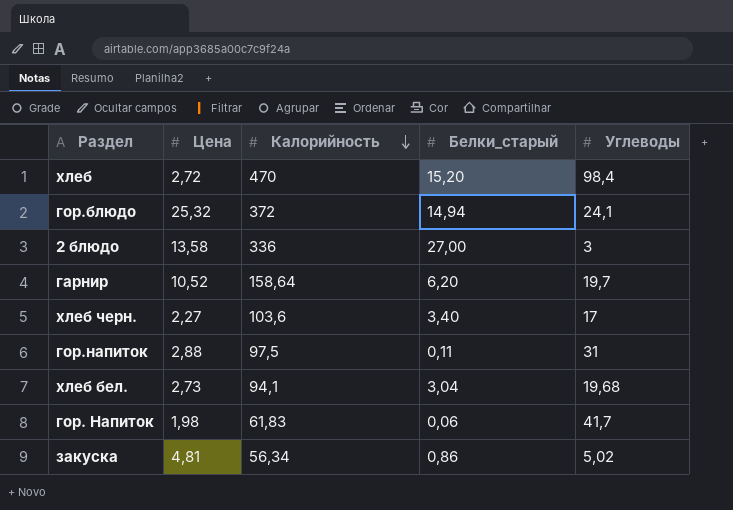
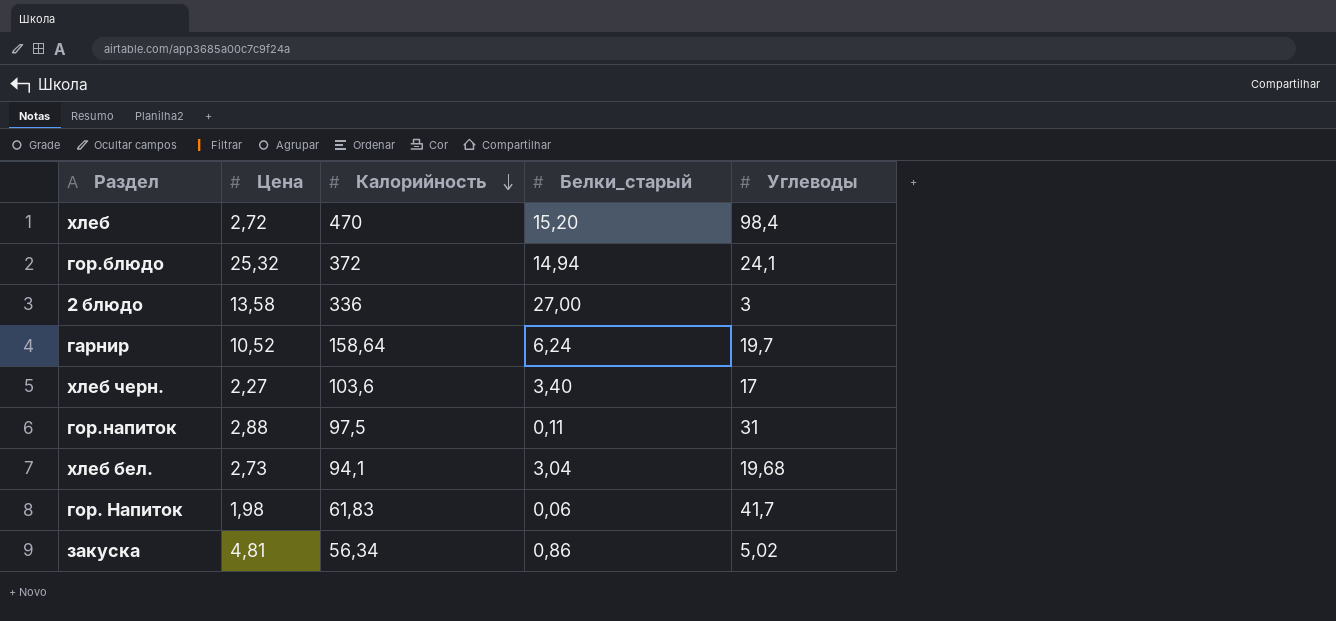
гарнир | Белки_старый: 6,20 -> 6,24

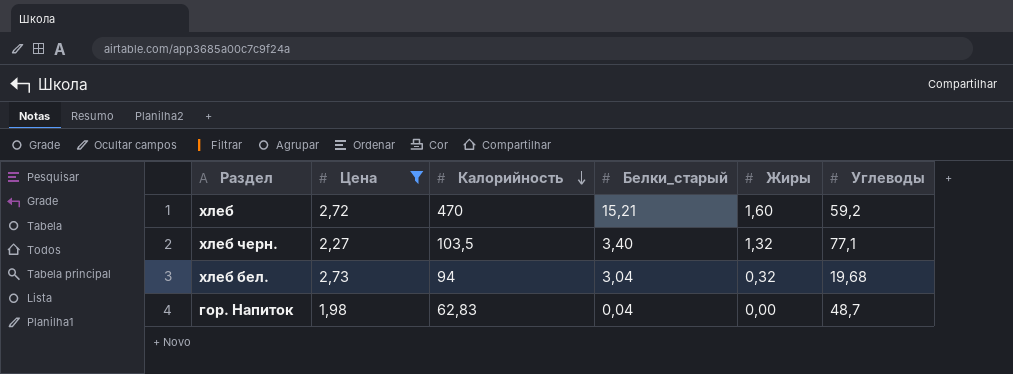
filter: none -> Цена <= 2,73
column Жиры | position: none -> 5
хлеб | Белки_старый: 15,20 -> 15,21
хлеб | Углеводы: 98,4 -> 59,2
хлеб черн. | Калорийность: 103,6 -> 103,5
хлеб черн. | Углеводы: 17 -> 77,1
хлеб бел. | Калорийность: 94,1 -> 94
гор. Напиток | Калорийность: 61,83 -> 62,83
гор. Напиток | Белки_старый: 0,06 -> 0,04
гор. Напиток | Углеводы: 41,7 -> 48,7

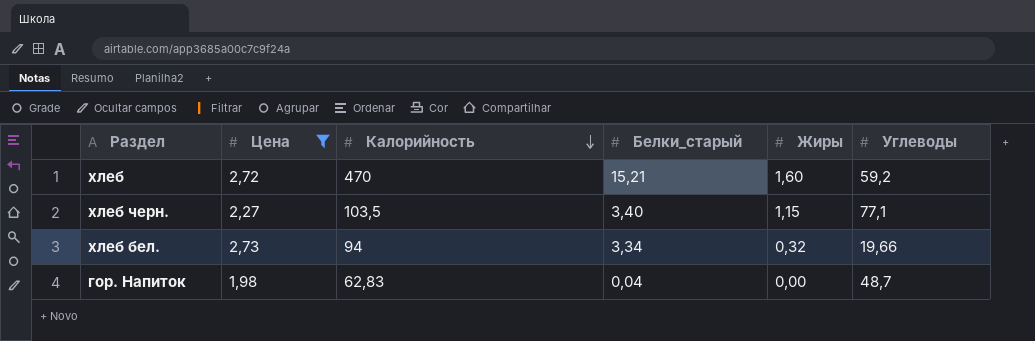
хлеб черн. | Жиры: 1,32 -> 1,15
хлеб бел. | Белки_старый: 3,04 -> 3,34
хлеб бел. | Углеводы: 19,68 -> 19,66

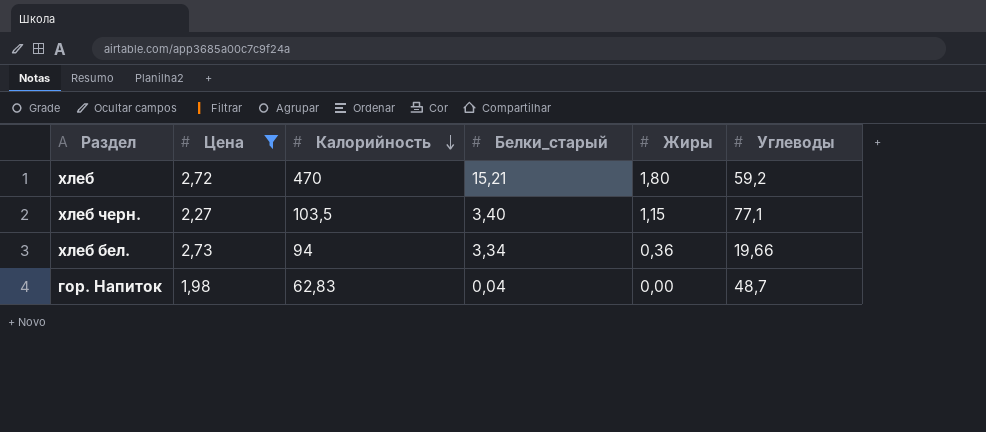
хлеб | Жиры: 1,60 -> 1,80
хлеб бел. | Жиры: 0,32 -> 0,36

